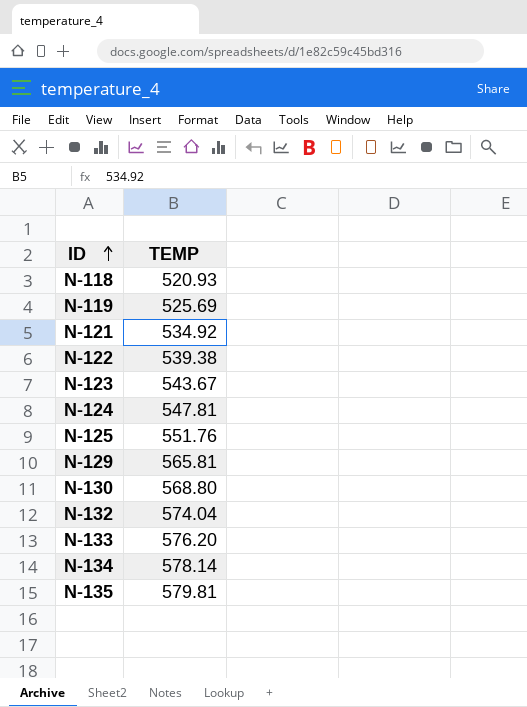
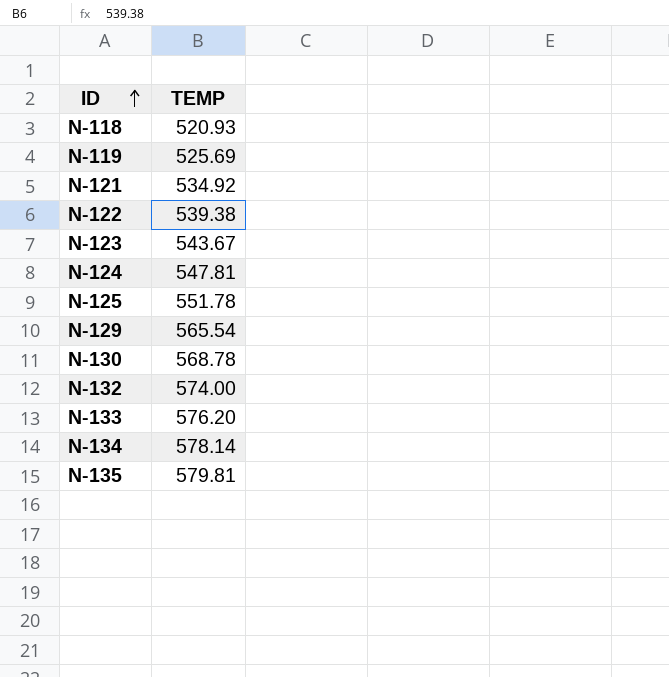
N-125 | TEMP: 551.76 -> 551.78
N-129 | TEMP: 565.81 -> 565.54
N-130 | TEMP: 568.80 -> 568.78
N-132 | TEMP: 574.04 -> 574.00

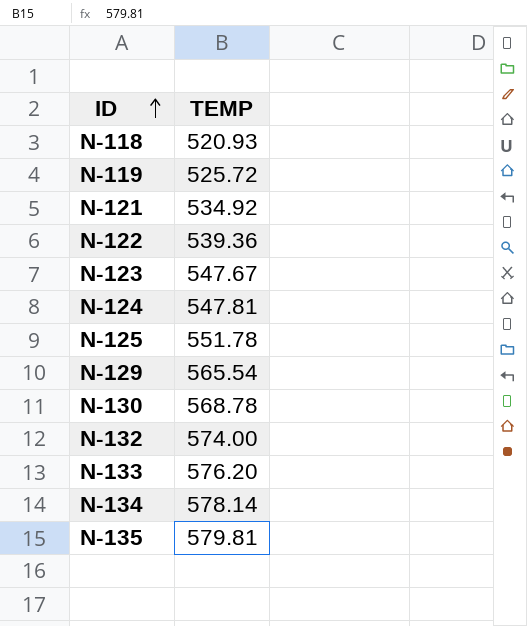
N-119 | TEMP: 525.69 -> 525.72
N-122 | TEMP: 539.38 -> 539.36
N-123 | TEMP: 543.67 -> 547.67

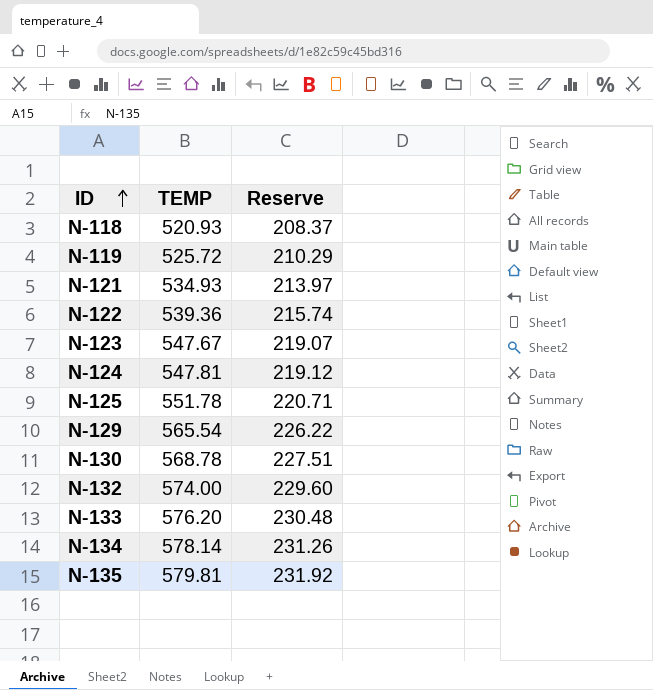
column Reserve | formula: none -> [TEMP] * 0.4
N-121 | TEMP: 534.92 -> 534.93

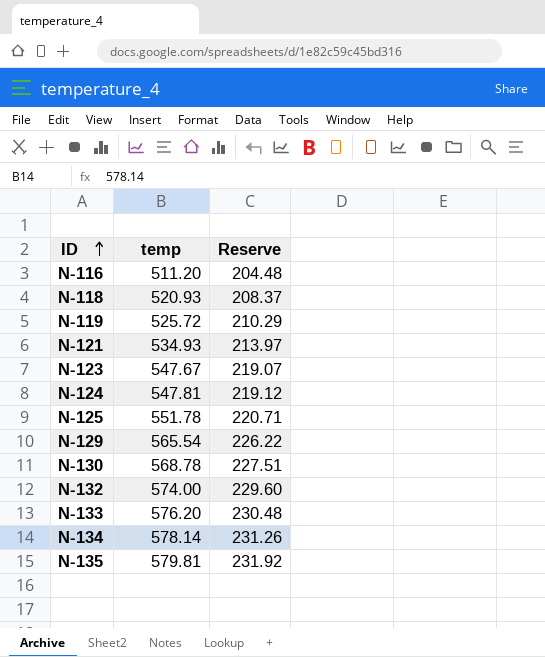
column name: TEMP -> temp
row N-122: 539.36 | 215.74 -> none
row N-116: none -> 511.20 | 204.48

